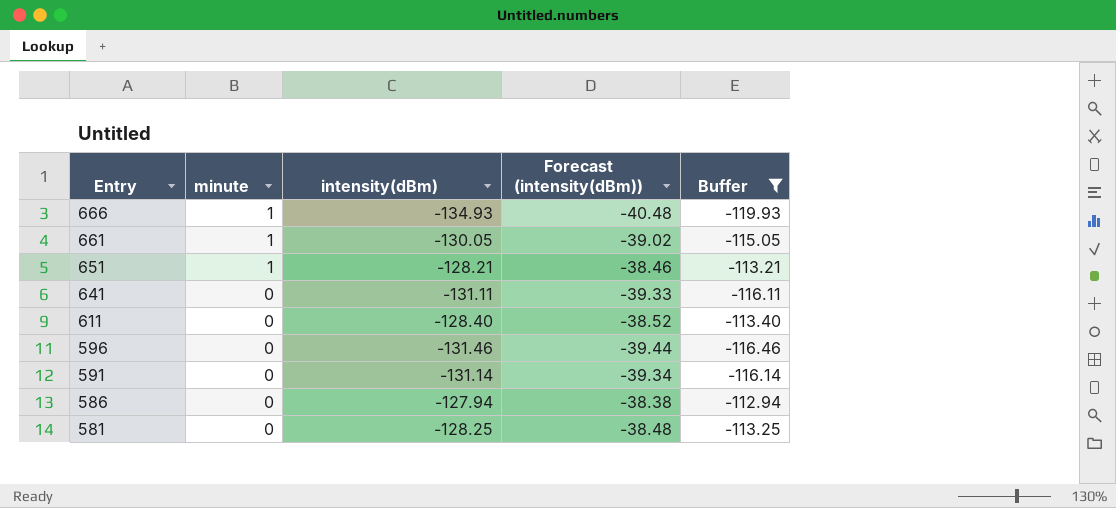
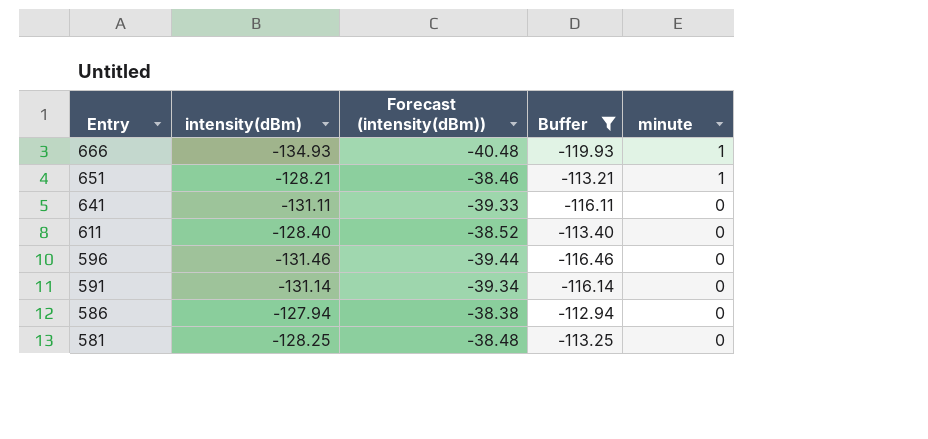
column minute | position: 2 -> 5
row 661: 1 | -130.05 | -39.02 | -115.05 -> none

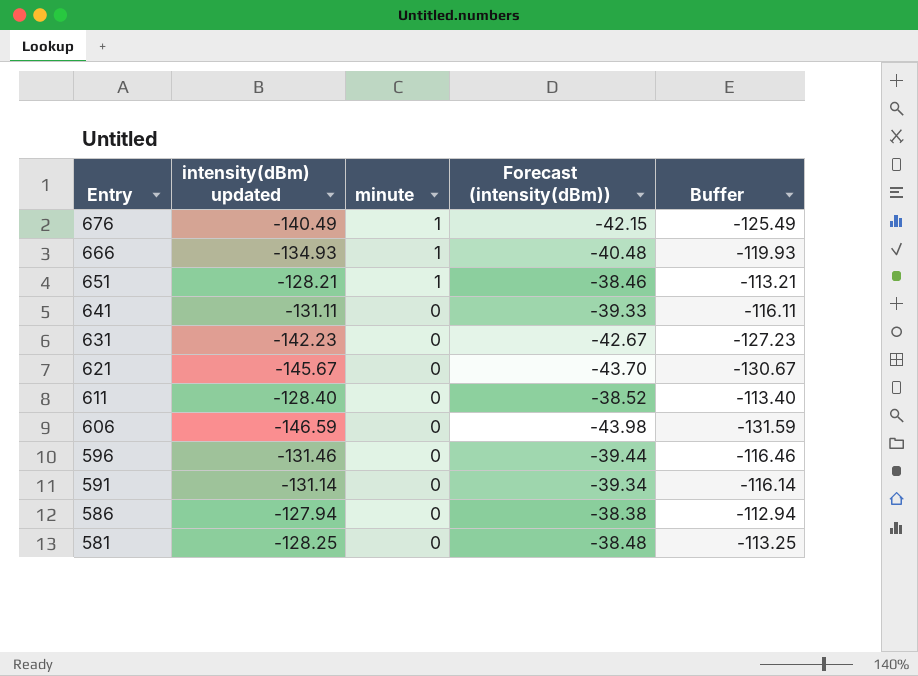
filter: Buffer >= -119.93 -> none
column name: intensity(dBm) -> intensity(dBm) updated
column minute | position: 5 -> 3

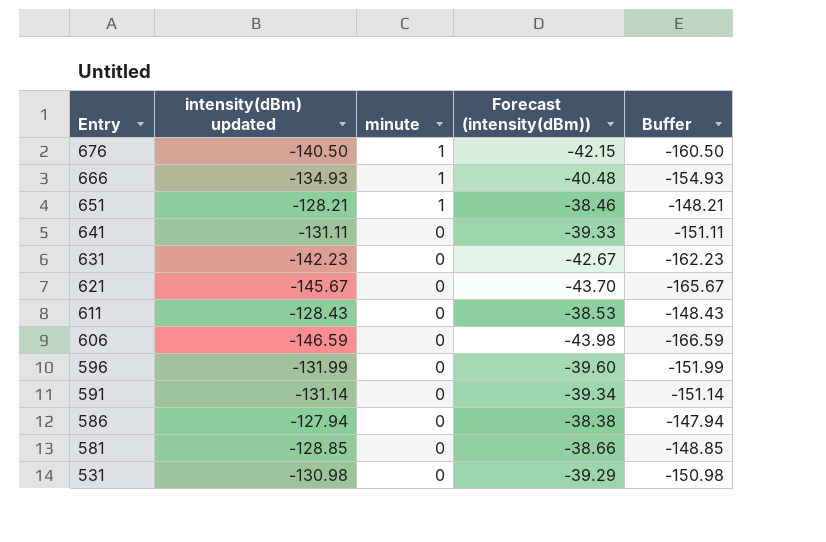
column Buffer | formula: [intensity(dBm) updated] + 15 -> [intensity(dBm) updated] - 20
676 | intensity(dBm) updated: -140.49 -> -140.50
611 | intensity(dBm) updated: -128.40 -> -128.43
611 | Forecast (intensity(dBm)): -38.52 -> -38.53
596 | intensity(dBm) updated: -131.46 -> -131.99
596 | Forecast (intensity(dBm)): -39.44 -> -39.60
581 | intensity(dBm) updated: -128.25 -> -128.85
581 | Forecast (intensity(dBm)): -38.48 -> -38.66
row 531: none -> -130.98 | 0 | -39.29 | -150.98

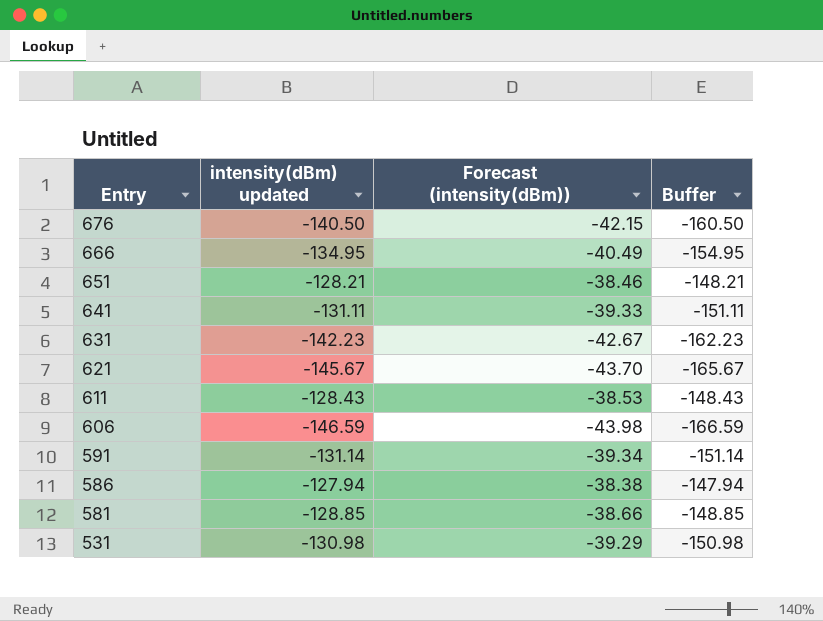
column minute | position: 3 -> none
row 596: -131.99 | 0 | -39.60 | -151.99 -> none
666 | intensity(dBm) updated: -134.93 -> -134.95
666 | Forecast (intensity(dBm)): -40.48 -> -40.49
666 | Buffer: -154.93 -> -154.95

